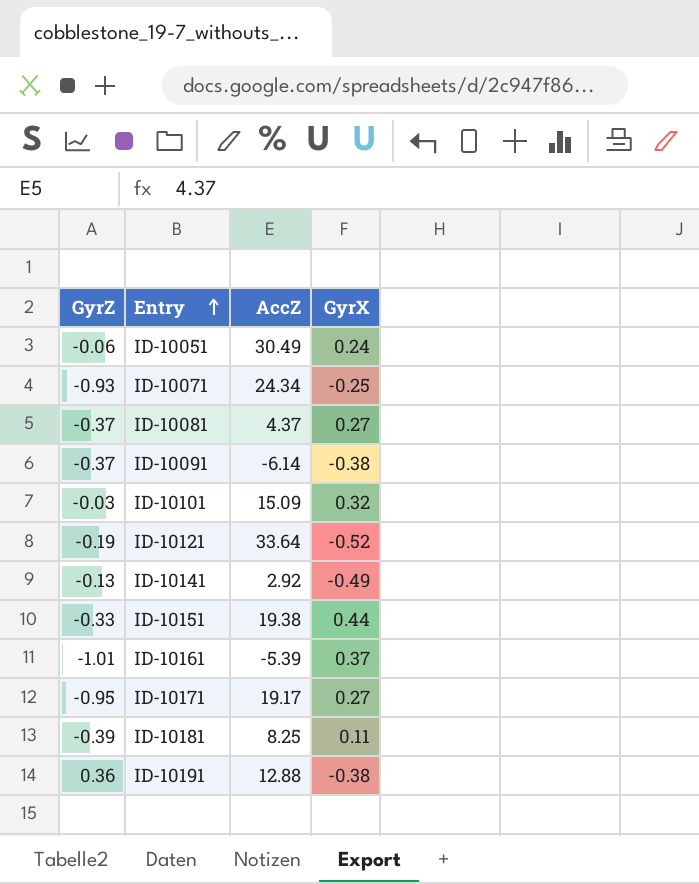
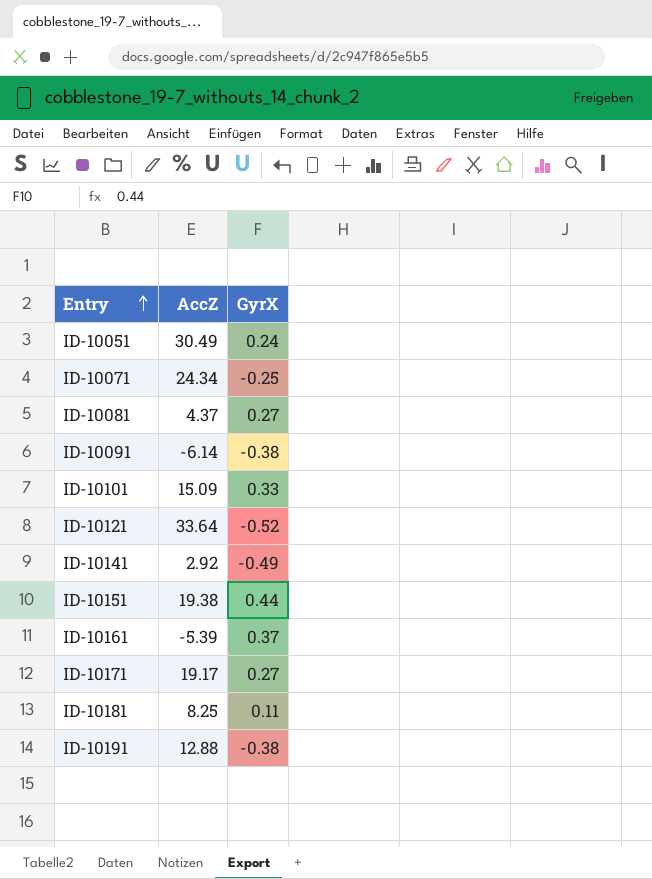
column GyrZ | position: 1 -> none
ID-10101 | GyrX: 0.32 -> 0.33

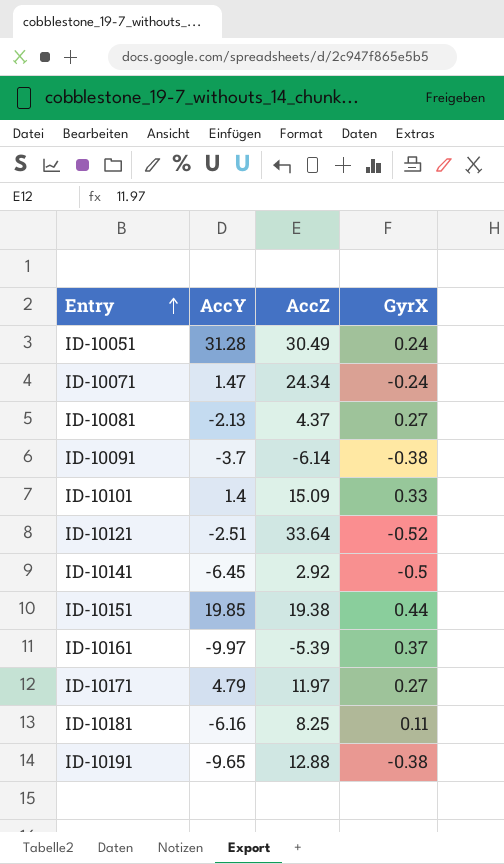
column AccY | position: none -> 2
ID-10071 | GyrX: -0.25 -> -0.24
ID-10141 | GyrX: -0.49 -> -0.5
ID-10171 | AccZ: 19.17 -> 11.97

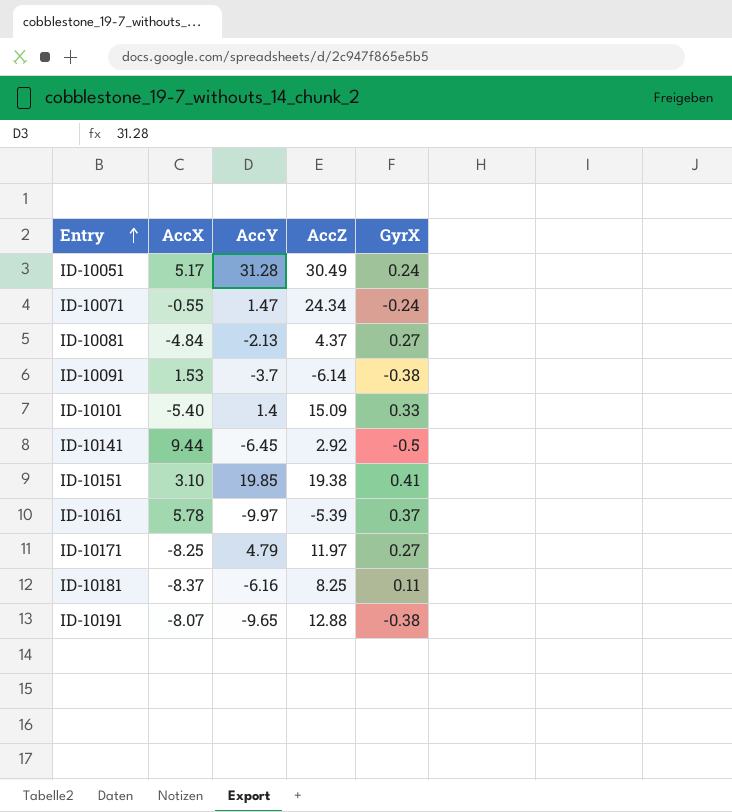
column AccX | position: none -> 2
row ID-10121: -2.51 | 33.64 | -0.52 -> none
ID-10151 | GyrX: 0.44 -> 0.41

